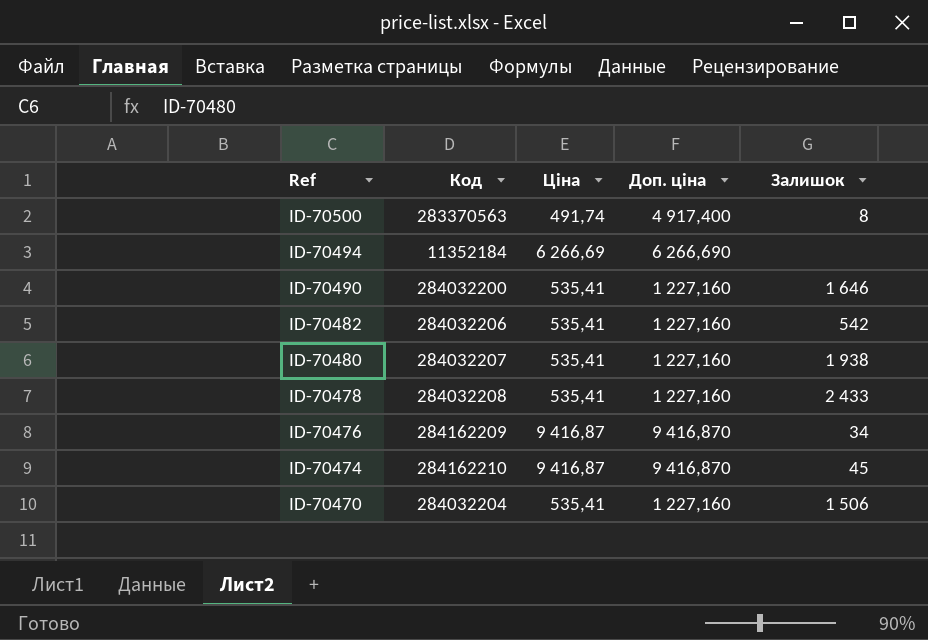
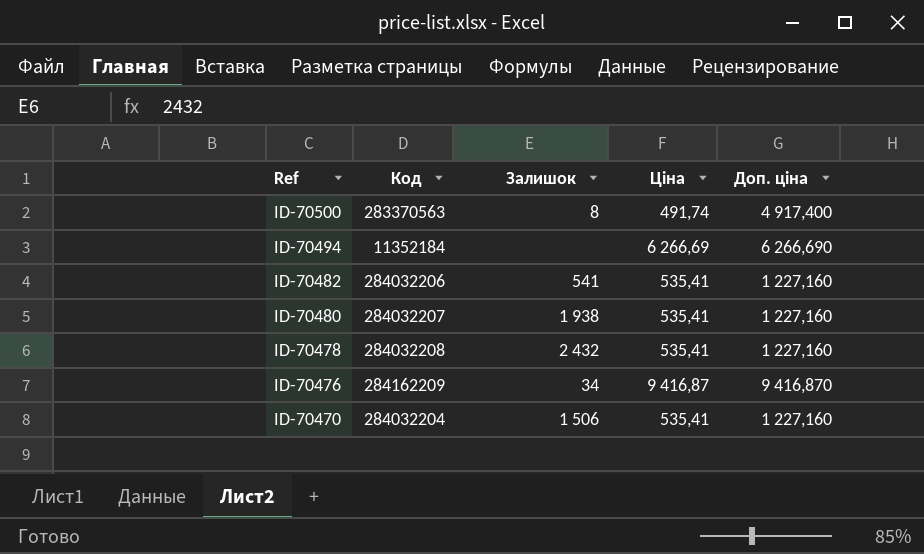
column Залишок | position: 5 -> 3
row ID-70490: 284032200 | 535,41 | 1 227,160 | 1 646 -> none
row ID-70474: 284162210 | 9 416,87 | 9 416,870 | 45 -> none
ID-70482 | Залишок: 542 -> 541
ID-70478 | Залишок: 2 433 -> 2 432

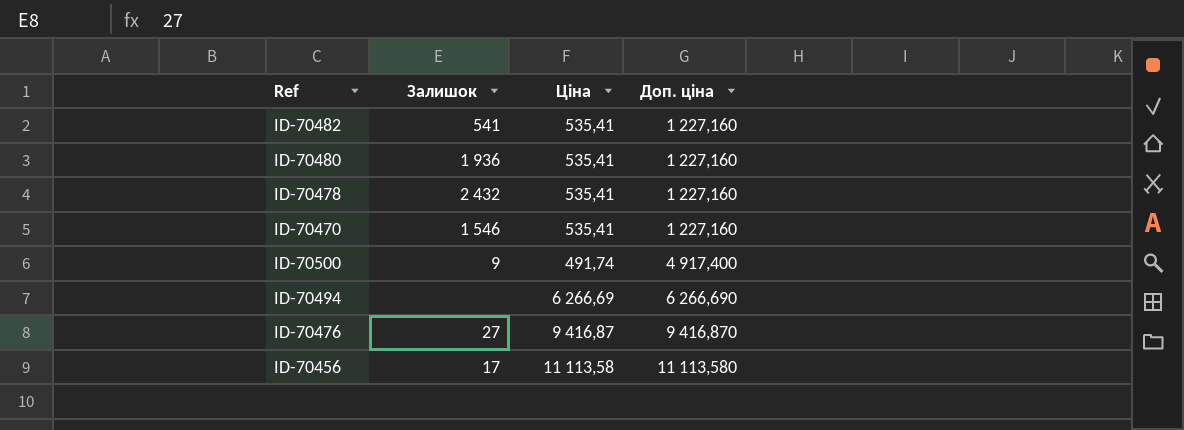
row order: Ref descending -> Доп. ціна ascending
column Код | position: 2 -> none
ID-70480 | Залишок: 1 938 -> 1 936
ID-70470 | Залишок: 1 506 -> 1 546
ID-70500 | Залишок: 8 -> 9
ID-70476 | Залишок: 34 -> 27
row ID-70456: none -> 17 | 11 113,58 | 11 113,580

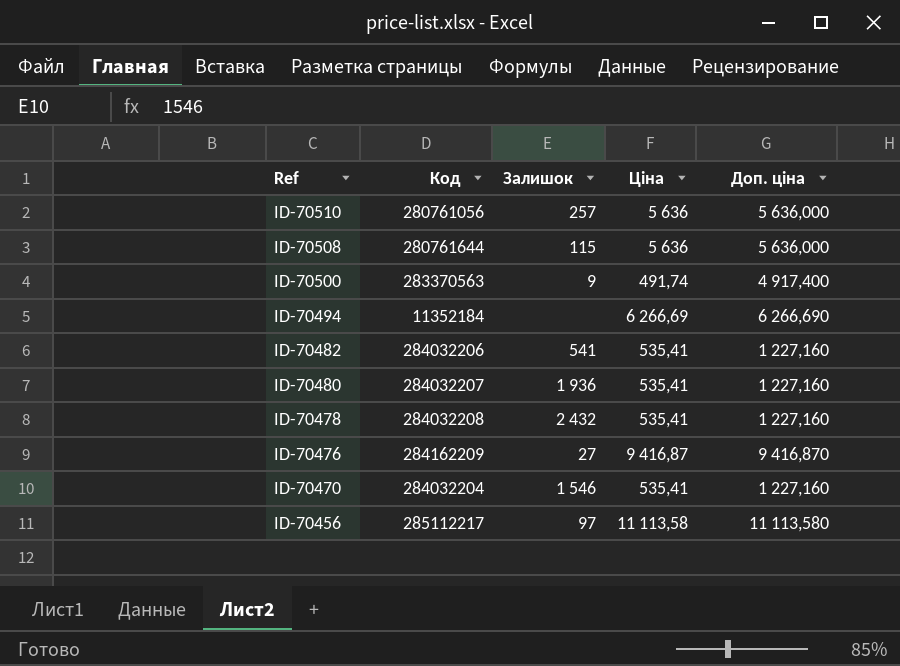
row order: Доп. ціна ascending -> Ref descending
column Код | position: none -> 2
row ID-70510: none -> 280761056 | 257 | 5 636 | 5 636,000
row ID-70508: none -> 280761644 | 115 | 5 636 | 5 636,000
ID-70456 | Залишок: 17 -> 97

